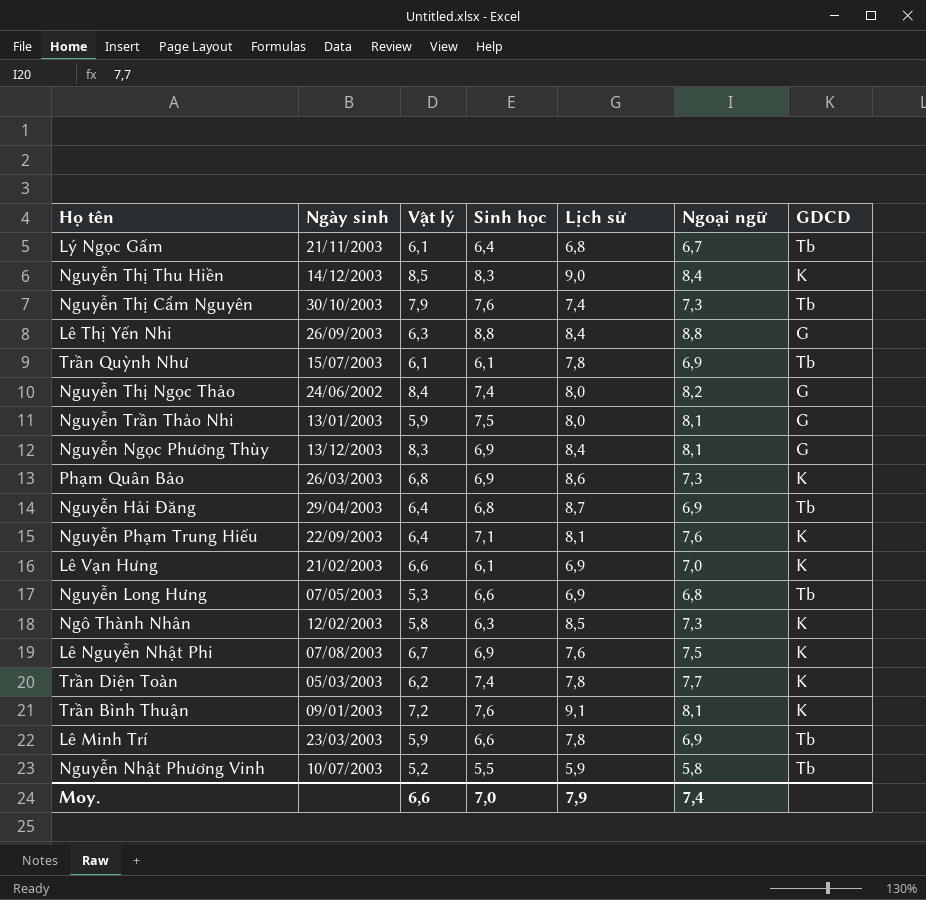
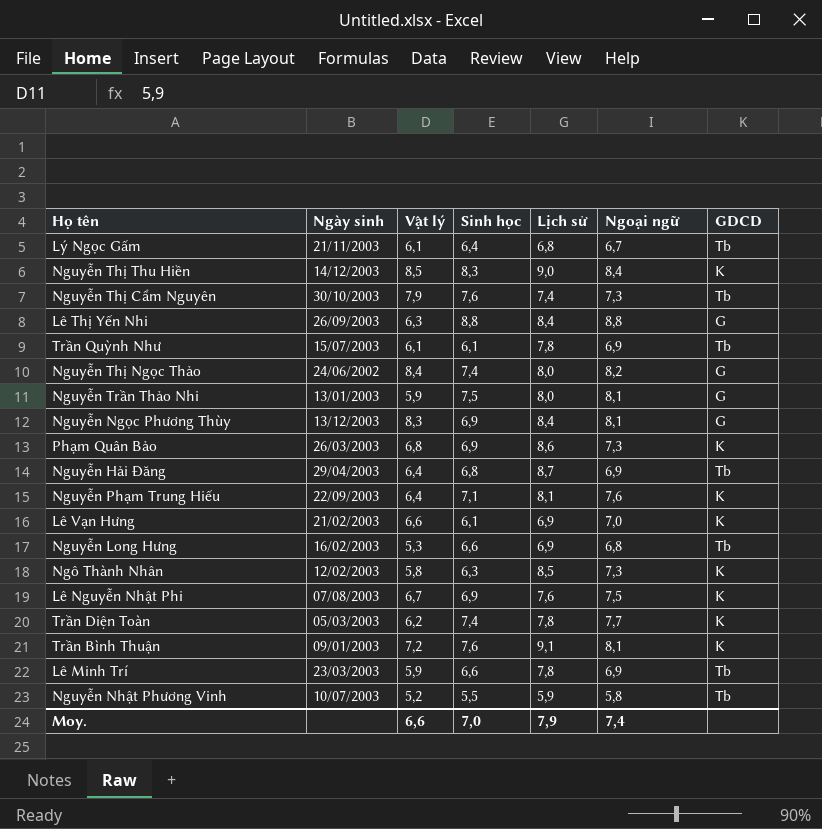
Nguyễn Long Hưng | Ngày sinh: 07/05/2003 -> 16/02/2003

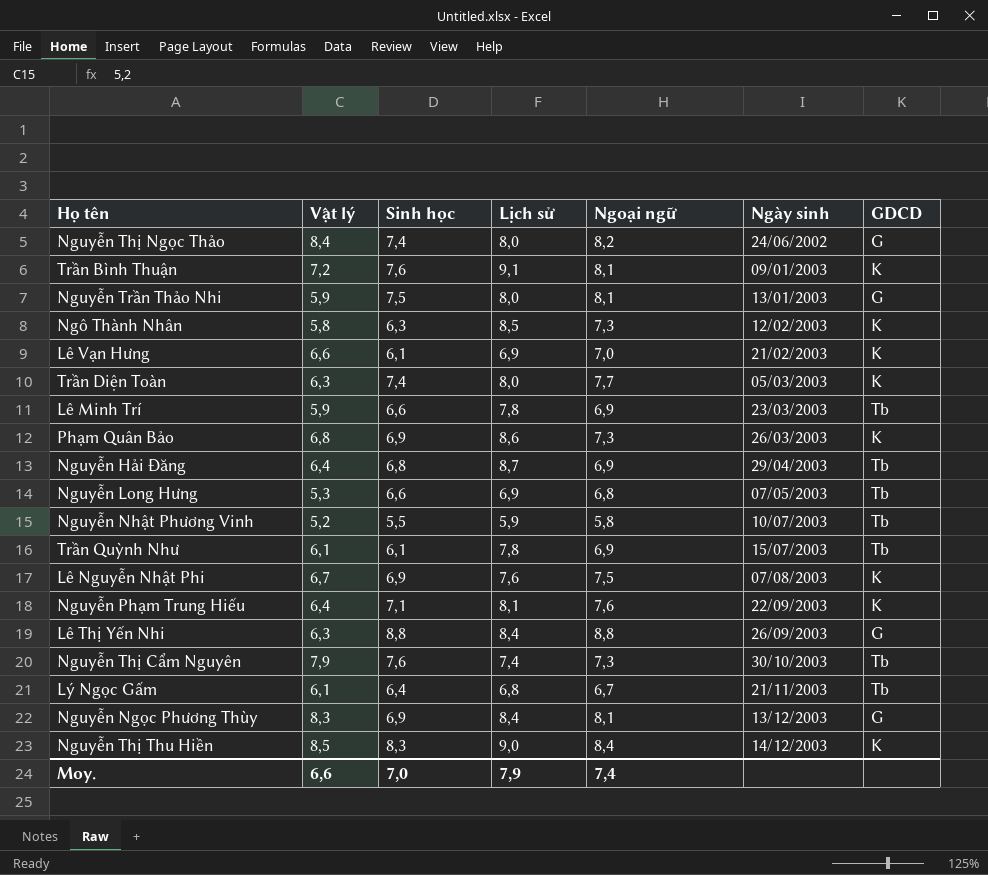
row order: none -> Ngày sinh ascending
column Ngày sinh | position: 2 -> 6
Trần Diện Toàn | Vật lý: 6,2 -> 6,3
Trần Diện Toàn | Lịch sử: 7,8 -> 8,0
Nguyễn Long Hưng | Ngày sinh: 16/02/2003 -> 07/05/2003

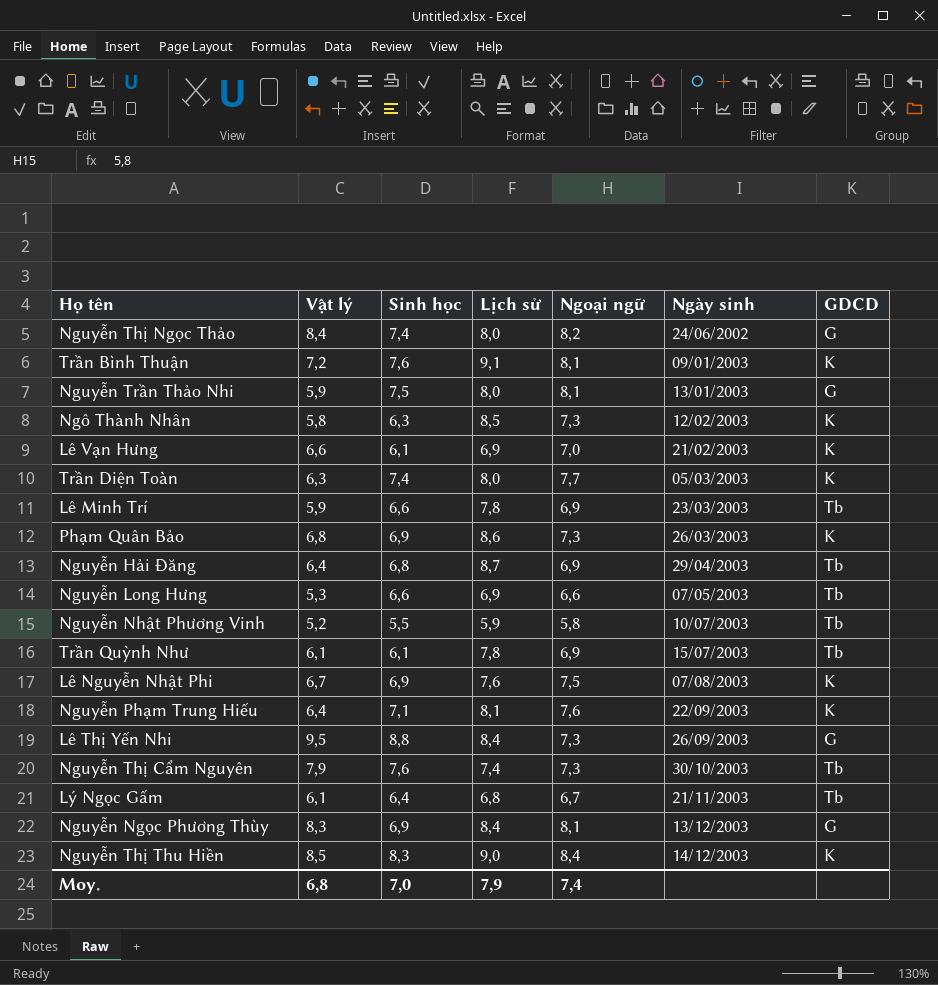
Nguyễn Long Hưng | Ngoại ngữ: 6,8 -> 6,6
Lê Thị Yến Nhi | Vật lý: 6,3 -> 9,5
Lê Thị Yến Nhi | Ngoại ngữ: 8,8 -> 7,3
Moy. | Vật lý: 6,6 -> 6,8

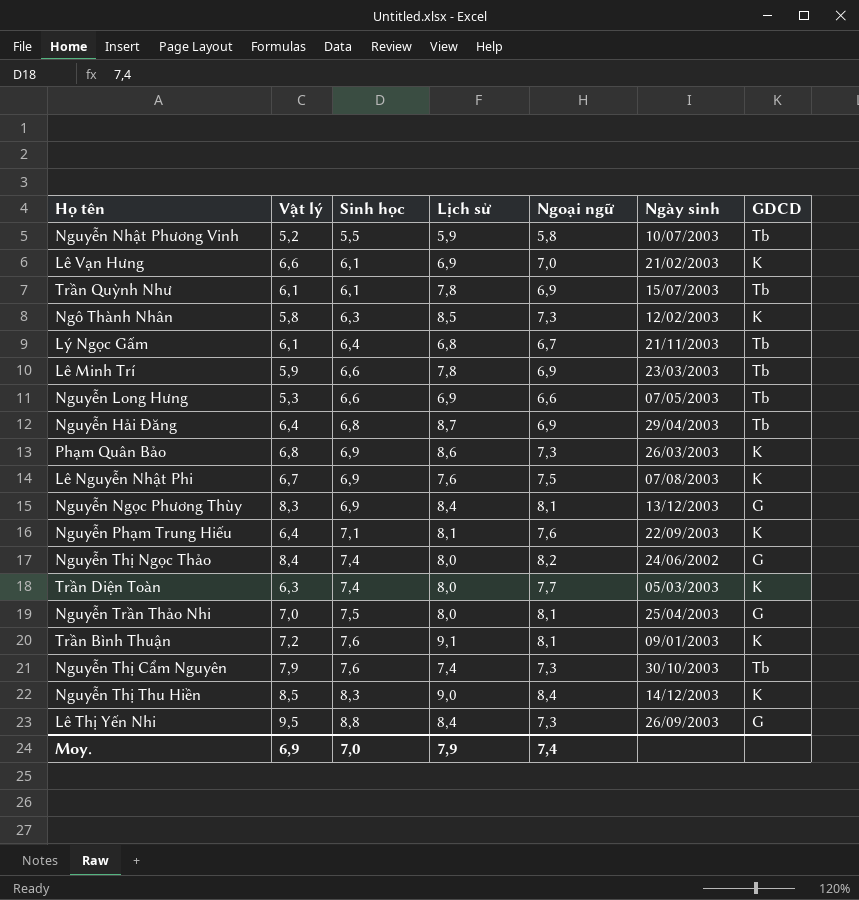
row order: Ngày sinh ascending -> Sinh học ascending
Nguyễn Trần Thảo Nhi | Vật lý: 5,9 -> 7,0
Nguyễn Trần Thảo Nhi | Ngày sinh: 13/01/2003 -> 25/04/2003
Moy. | Vật lý: 6,8 -> 6,9

